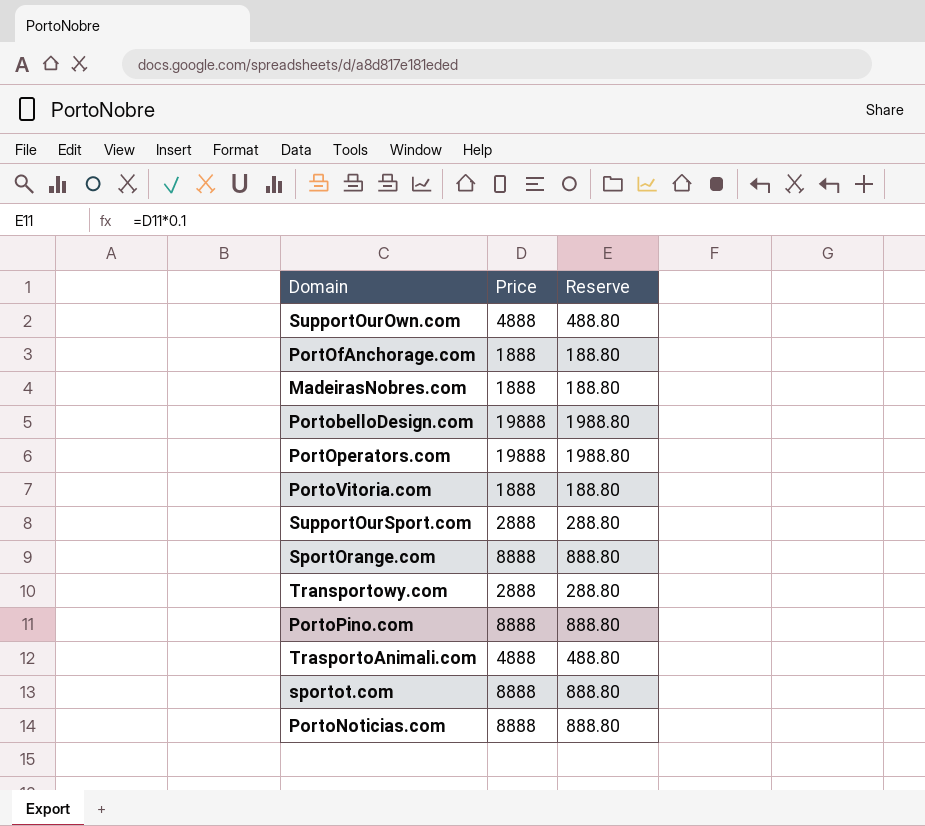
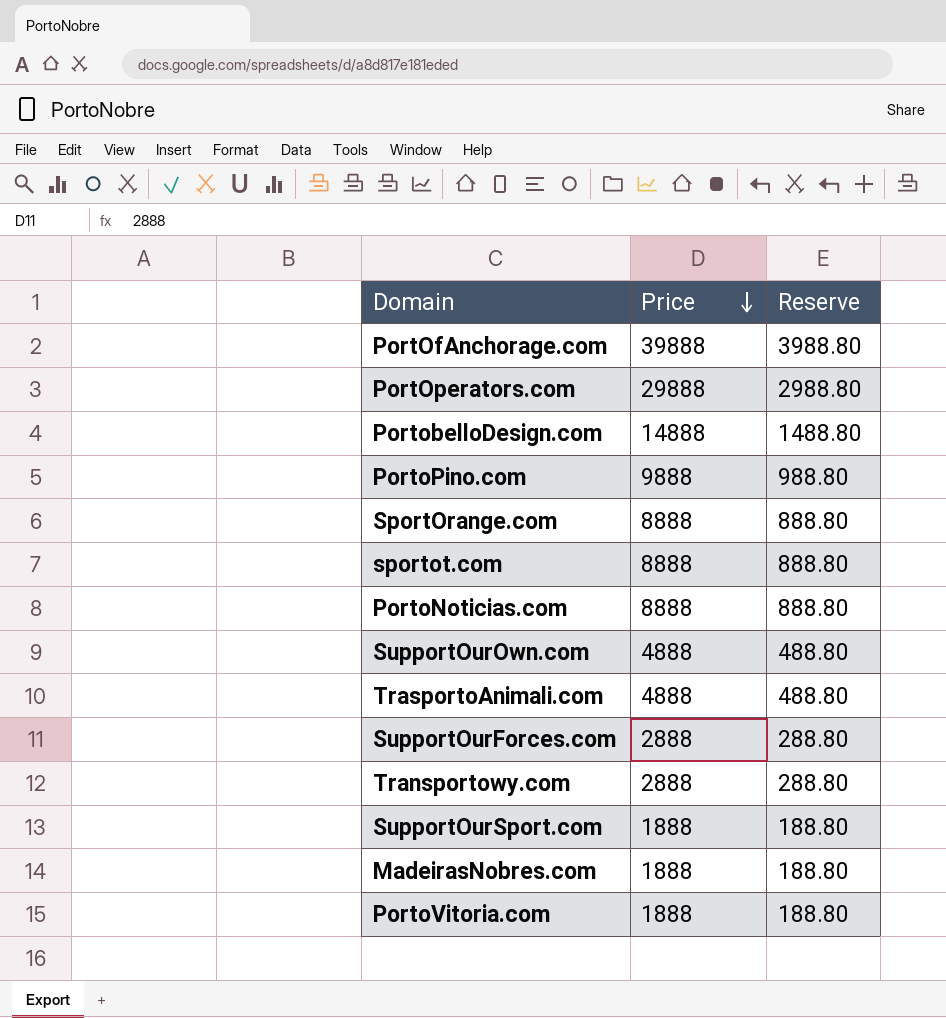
row order: none -> Price descending
PortOfAnchorage.com | Price: 1888 -> 39888
PortOfAnchorage.com | Reserve: 188.80 -> 3988.80
PortOperators.com | Price: 19888 -> 29888
PortOperators.com | Reserve: 1988.80 -> 2988.80
PortobelloDesign.com | Price: 19888 -> 14888
PortobelloDesign.com | Reserve: 1988.80 -> 1488.80
PortoPino.com | Price: 8888 -> 9888
PortoPino.com | Reserve: 888.80 -> 988.80
row SupportOurForces.com: none -> 2888 | 288.80
SupportOurSport.com | Price: 2888 -> 1888
SupportOurSport.com | Reserve: 288.80 -> 188.80

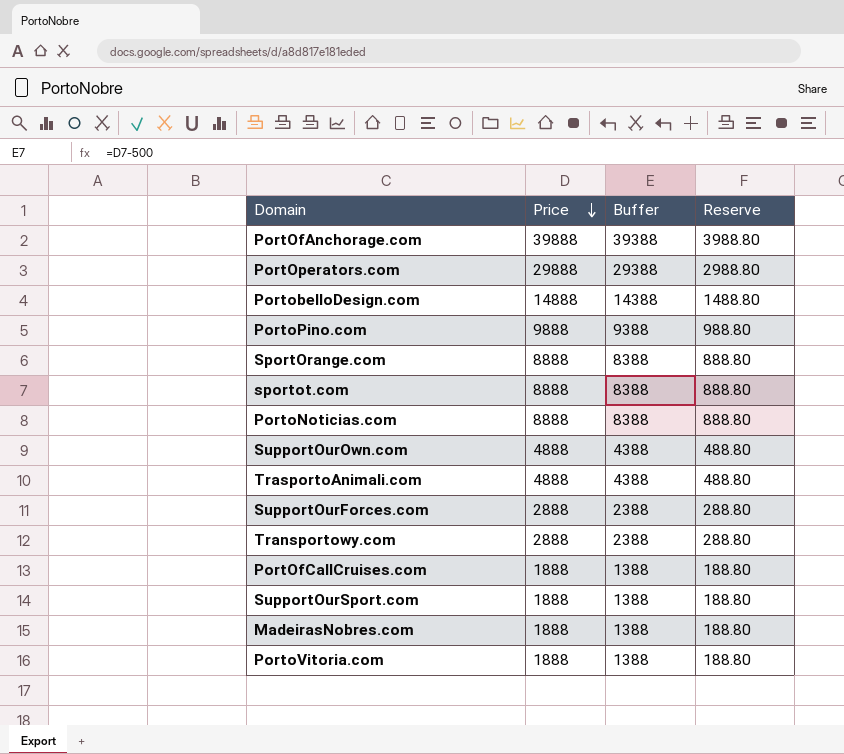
column Buffer | formula: none -> [Price] - 500
row PortOfCallCruises.com: none -> 1888 | 1388 | 188.80

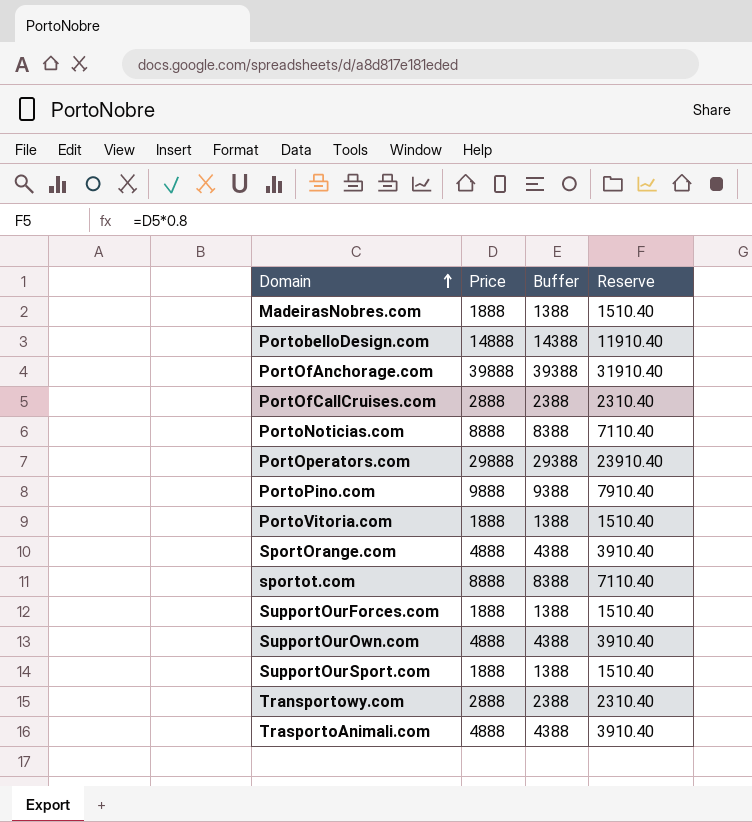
row order: Price descending -> Domain ascending
column Reserve | formula: [Price] * 0.1 -> [Price] * 0.8
PortOfCallCruises.com | Price: 1888 -> 2888
PortOfCallCruises.com | Buffer: 1388 -> 2388
SportOrange.com | Price: 8888 -> 4888
SportOrange.com | Buffer: 8388 -> 4388
SupportOurForces.com | Price: 2888 -> 1888
SupportOurForces.com | Buffer: 2388 -> 1388

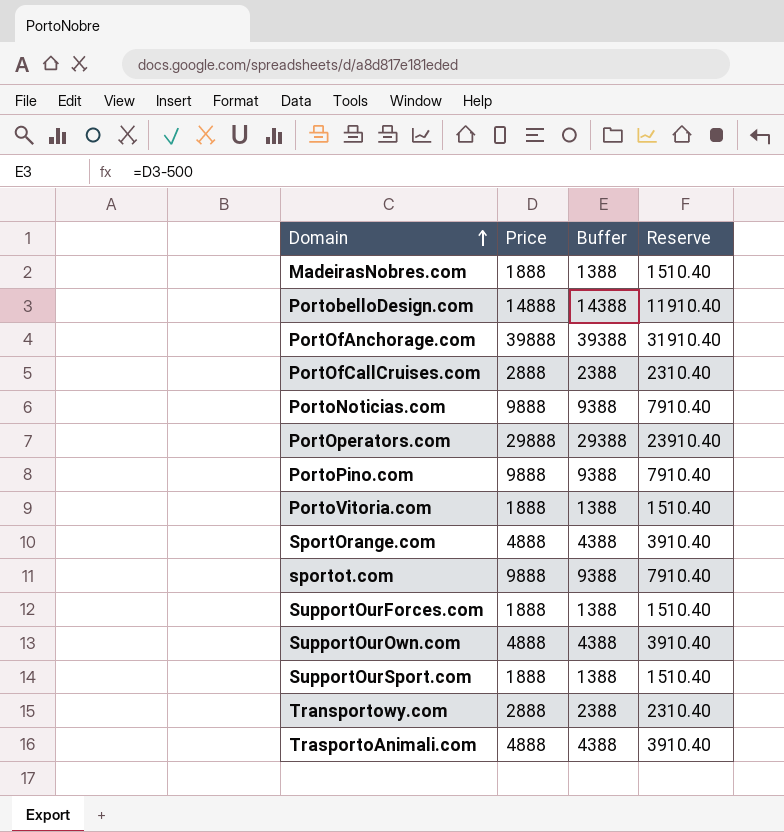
PortoNoticias.com | Price: 8888 -> 9888
PortoNoticias.com | Buffer: 8388 -> 9388
PortoNoticias.com | Reserve: 7110.40 -> 7910.40
sportot.com | Price: 8888 -> 9888
sportot.com | Buffer: 8388 -> 9388
sportot.com | Reserve: 7110.40 -> 7910.40

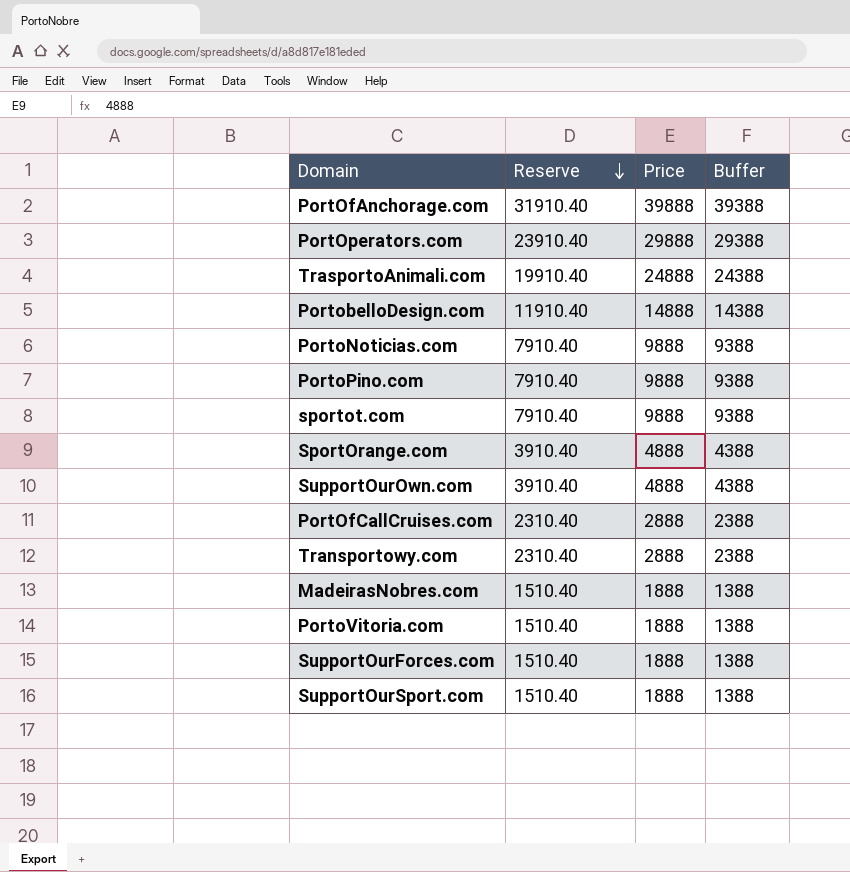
row order: Domain ascending -> Reserve descending
column Reserve | position: 4 -> 2
TrasportoAnimali.com | Reserve: 3910.40 -> 19910.40
TrasportoAnimali.com | Price: 4888 -> 24888
TrasportoAnimali.com | Buffer: 4388 -> 24388

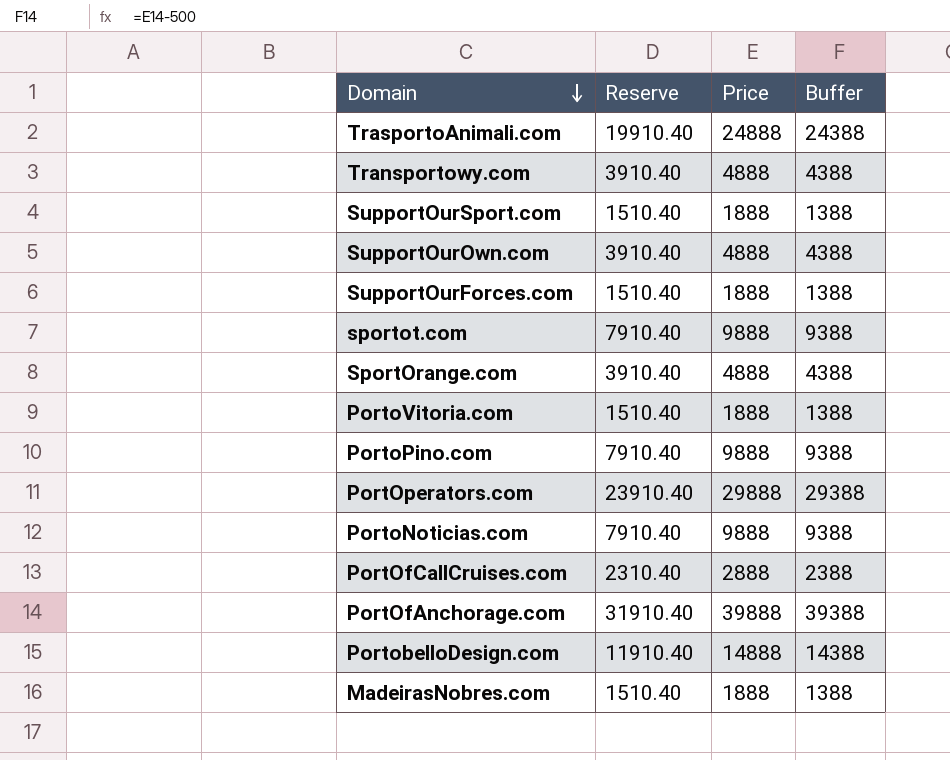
row order: Reserve descending -> Domain descending
Transportowy.com | Reserve: 2310.40 -> 3910.40
Transportowy.com | Price: 2888 -> 4888
Transportowy.com | Buffer: 2388 -> 4388

